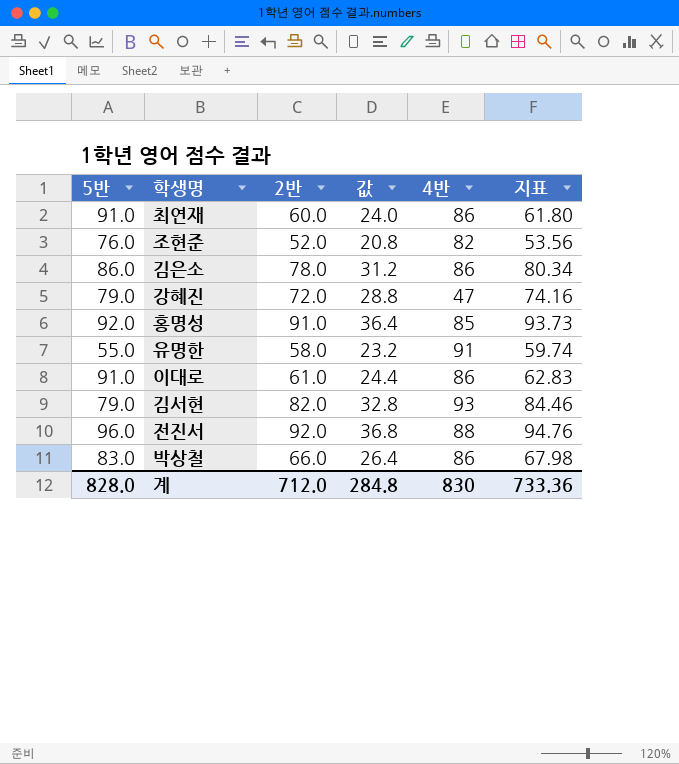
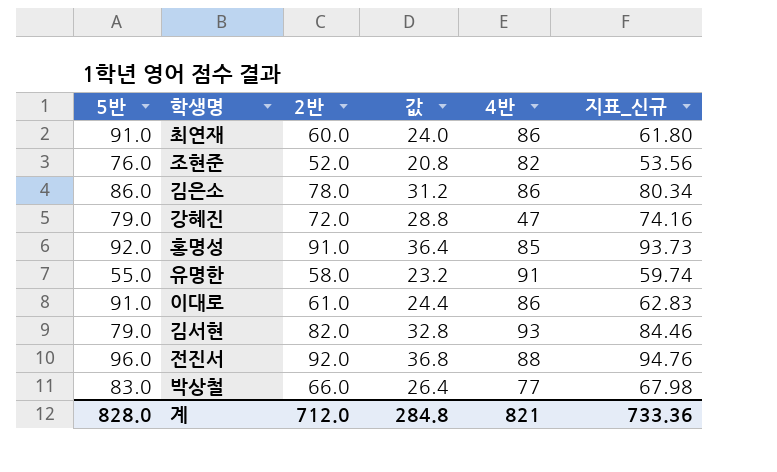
column name: 지표 -> 지표_신규
박상철 | 4반: 86 -> 77
계 | 4반: 830 -> 821

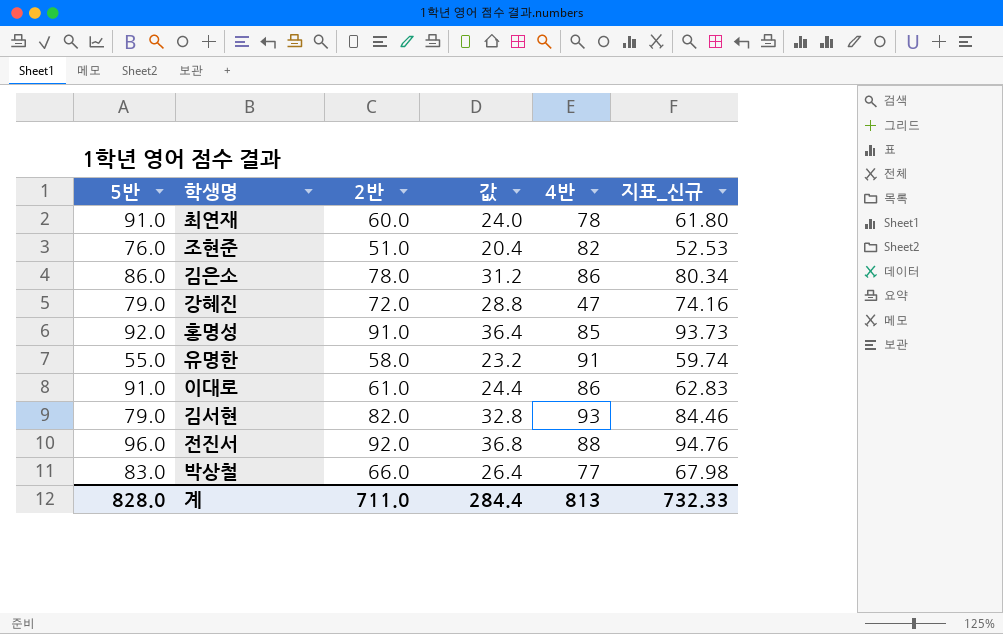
최연재 | 4반: 86 -> 78
조현준 | 2반: 52.0 -> 51.0
조현준 | 값: 20.8 -> 20.4
조현준 | 지표_신규: 53.56 -> 52.53
계 | 2반: 712.0 -> 711.0
계 | 값: 284.8 -> 284.4
계 | 4반: 821 -> 813
계 | 지표_신규: 733.36 -> 732.33

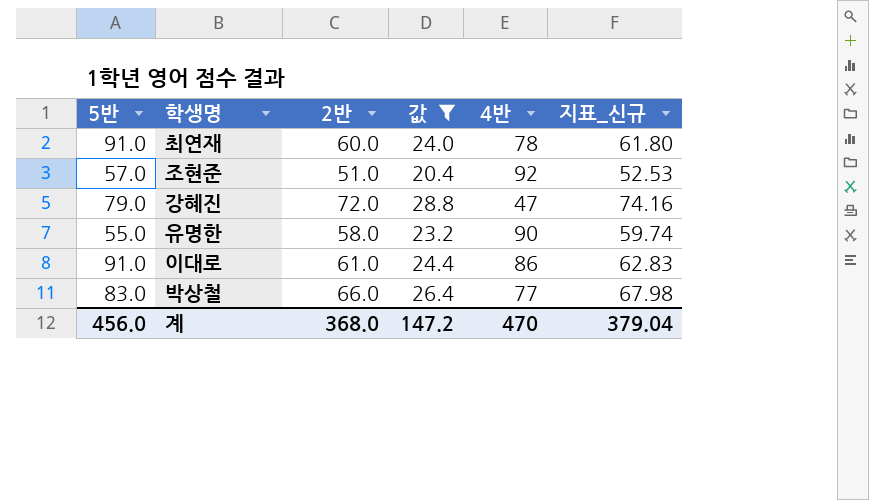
filter: none -> 값 <= 28.8
조현준 | 5반: 76.0 -> 57.0
조현준 | 4반: 82 -> 92
유명한 | 4반: 91 -> 90
계 | 5반: 828.0 -> 456.0
계 | 2반: 711.0 -> 368.0
계 | 값: 284.4 -> 147.2
계 | 4반: 813 -> 470
계 | 지표_신규: 732.33 -> 379.04

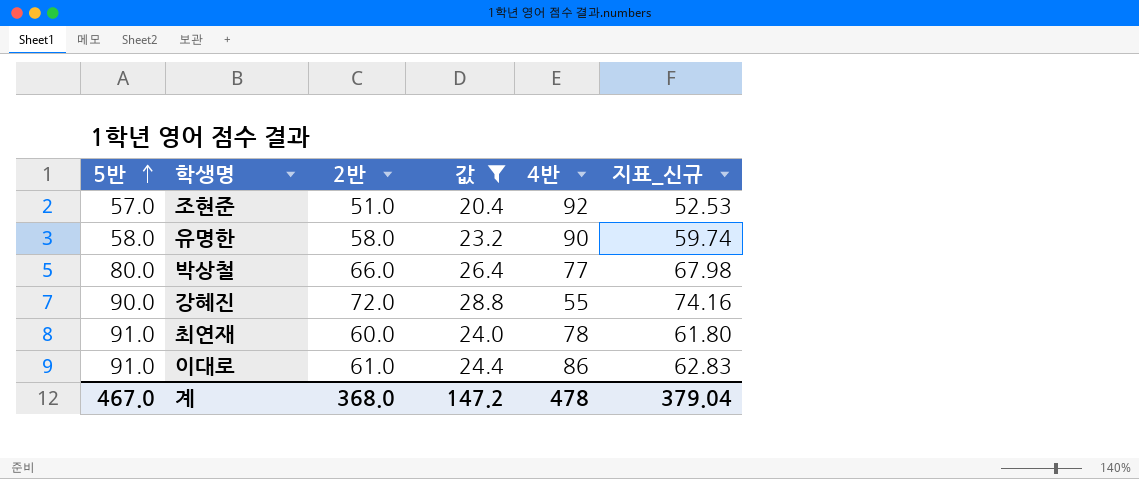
row order: none -> 5반 ascending
유명한 | 5반: 55.0 -> 58.0
박상철 | 5반: 83.0 -> 80.0
강혜진 | 5반: 79.0 -> 90.0
강혜진 | 4반: 47 -> 55
계 | 5반: 456.0 -> 467.0
계 | 4반: 470 -> 478

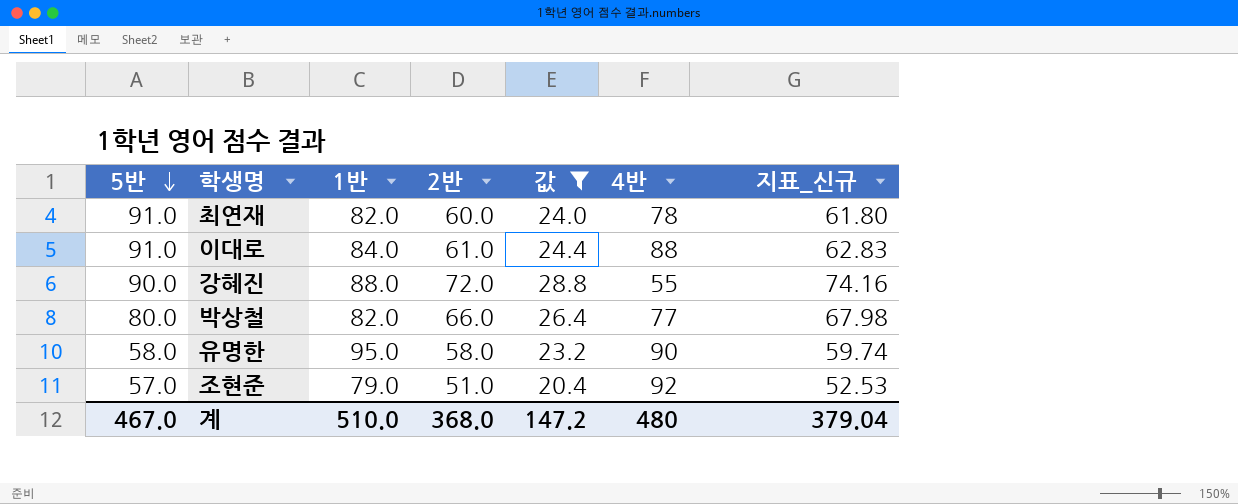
row order: 5반 ascending -> 5반 descending
column 1반 | position: none -> 3
이대로 | 4반: 86 -> 88
계 | 4반: 478 -> 480

